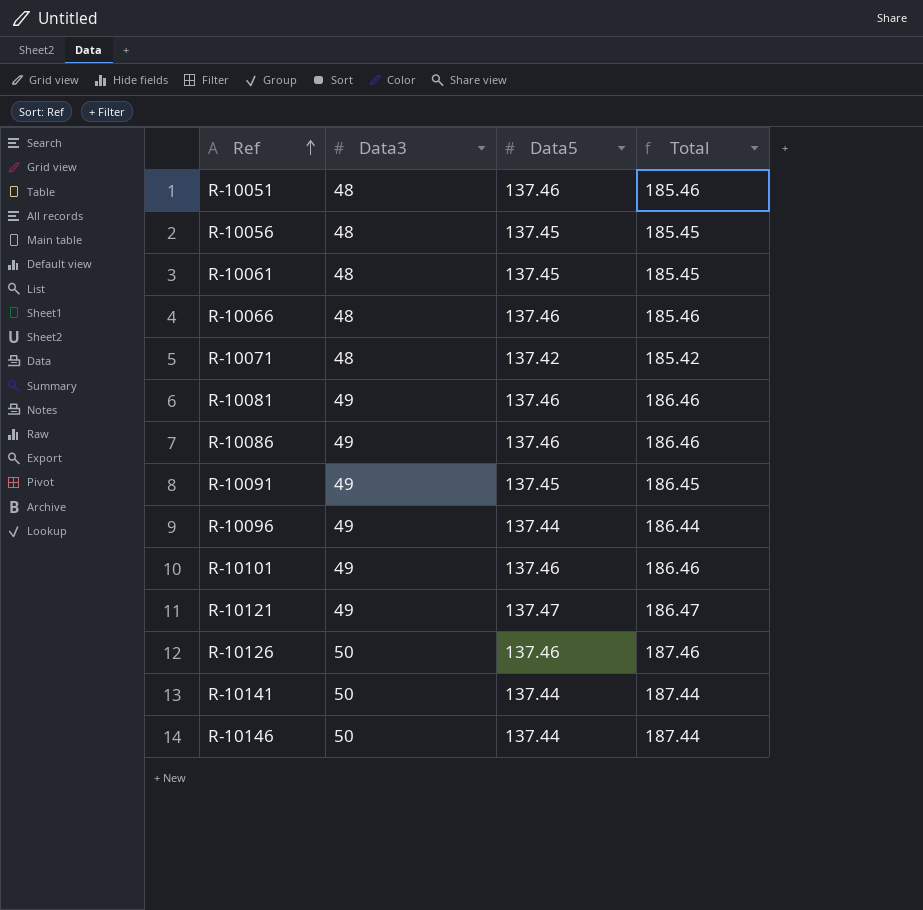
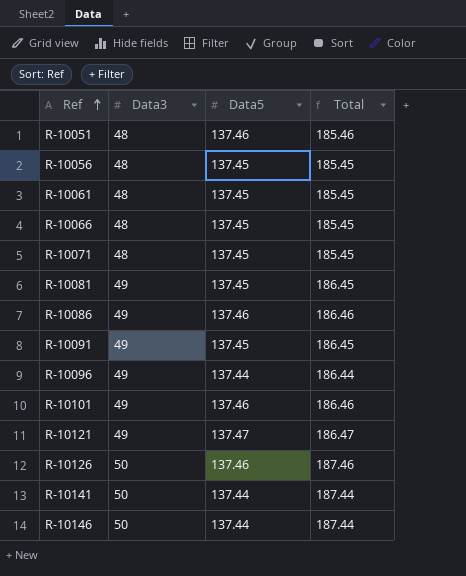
R-10066 | Data5: 137.46 -> 137.45
R-10066 | Total: 185.46 -> 185.45
R-10071 | Data5: 137.42 -> 137.45
R-10071 | Total: 185.42 -> 185.45
R-10081 | Data5: 137.46 -> 137.45
R-10081 | Total: 186.46 -> 186.45

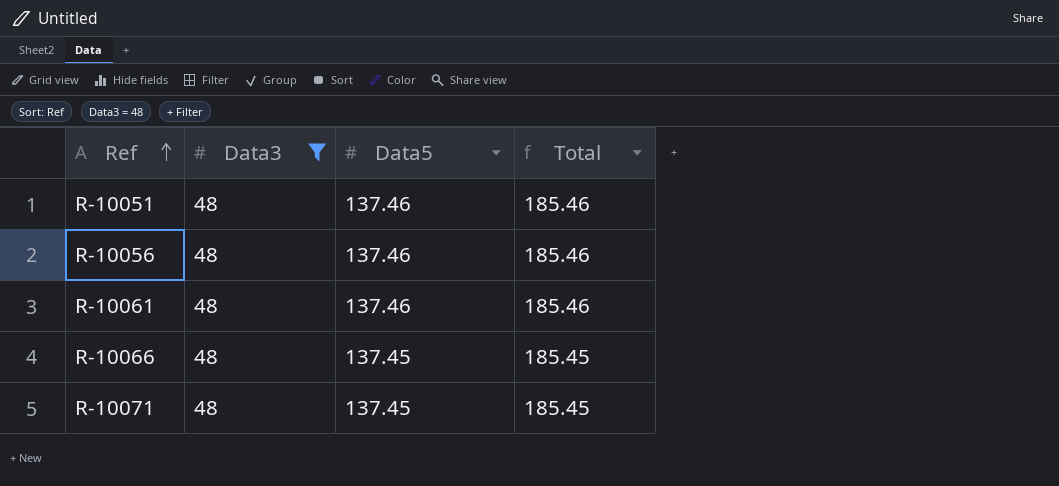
filter: none -> Data3 = 48
R-10056 | Data5: 137.45 -> 137.46
R-10056 | Total: 185.45 -> 185.46
R-10061 | Data5: 137.45 -> 137.46
R-10061 | Total: 185.45 -> 185.46

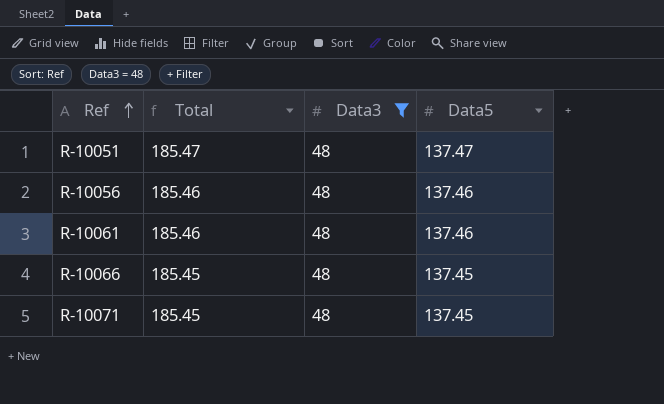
column Total | position: 4 -> 2
R-10051 | Total: 185.46 -> 185.47
R-10051 | Data5: 137.46 -> 137.47

